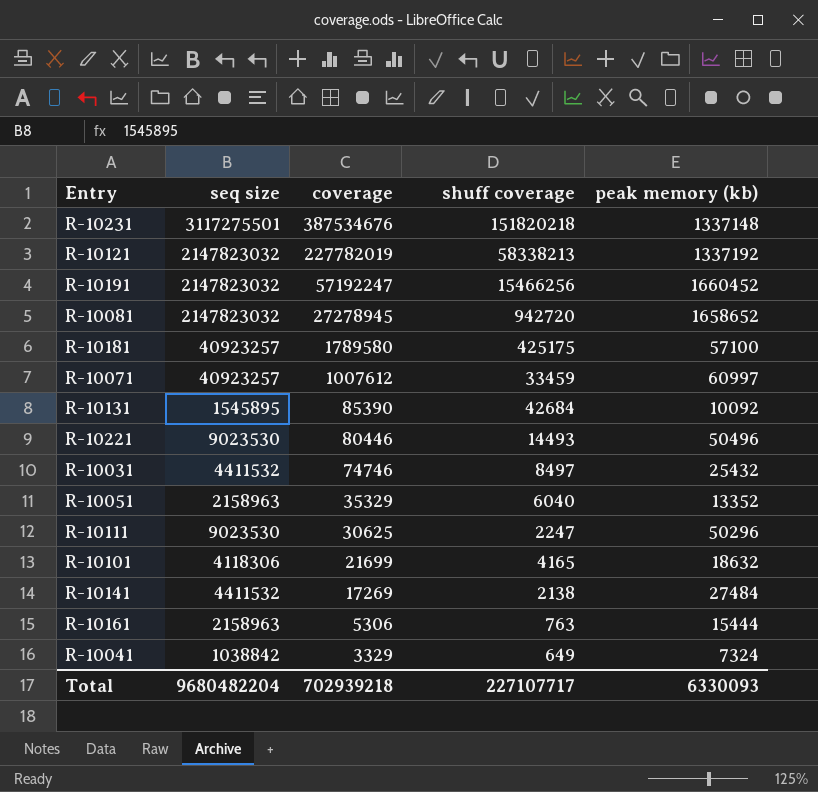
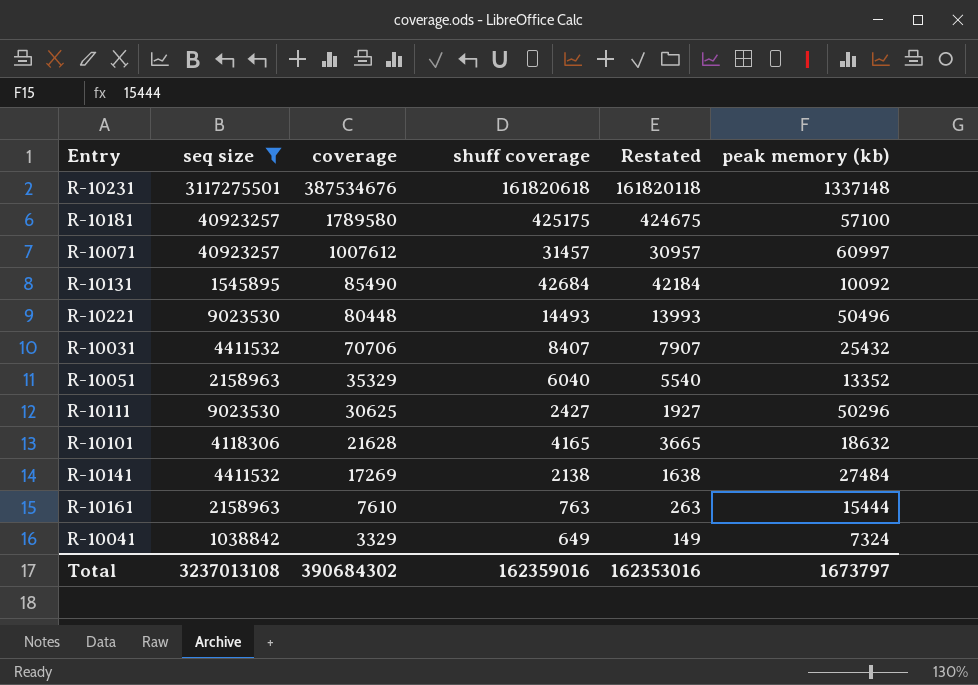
filter: none -> seq size != 2147823032
column Restated | formula: none -> [shuff coverage] - 500
R-10231 | shuff coverage: 151820218 -> 161820618
R-10071 | shuff coverage: 33459 -> 31457
R-10131 | coverage: 85390 -> 85490
R-10221 | coverage: 80446 -> 80448
R-10031 | coverage: 74746 -> 70706
R-10031 | shuff coverage: 8497 -> 8407
R-10111 | shuff coverage: 2247 -> 2427
R-10101 | coverage: 21699 -> 21628
R-10161 | coverage: 5306 -> 7610
Total | seq size: 9680482204 -> 3237013108
Total | coverage: 702939218 -> 390684302
Total | shuff coverage: 227107717 -> 162359016
Total | peak memory (kb): 6330093 -> 1673797

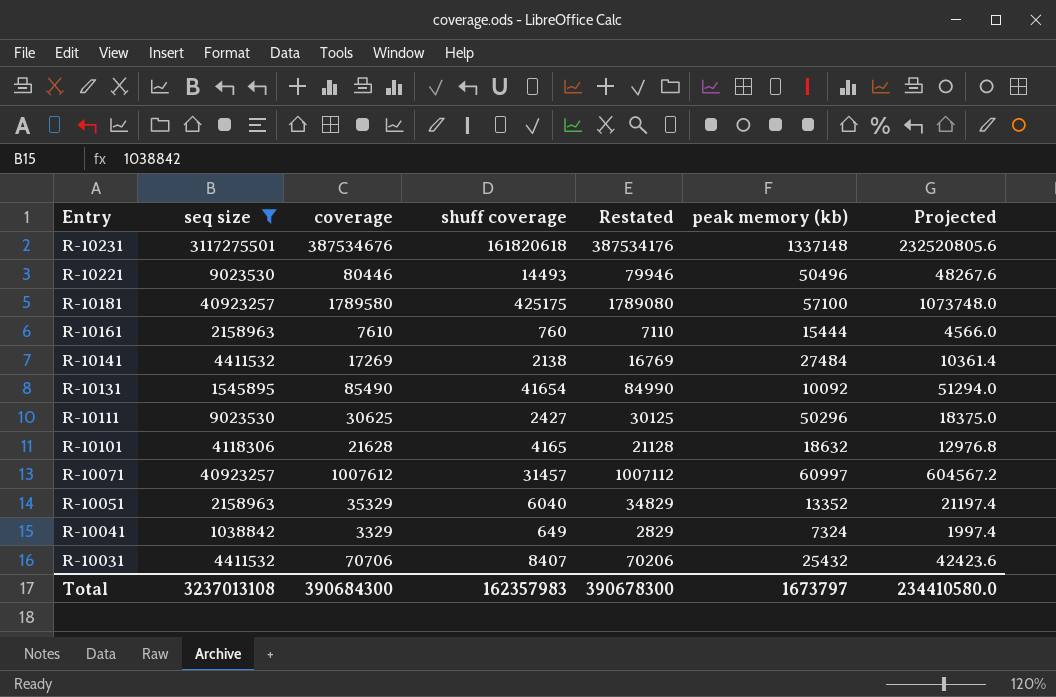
row order: coverage descending -> Entry descending
column Restated | formula: [shuff coverage] - 500 -> [coverage] - 500
column Projected | formula: none -> [coverage] * 0.6
R-10221 | coverage: 80448 -> 80446
R-10161 | shuff coverage: 763 -> 760
R-10131 | shuff coverage: 42684 -> 41654
Total | coverage: 390684302 -> 390684300
Total | shuff coverage: 162359016 -> 162357983
Total | Restated: 162353016 -> 390678300

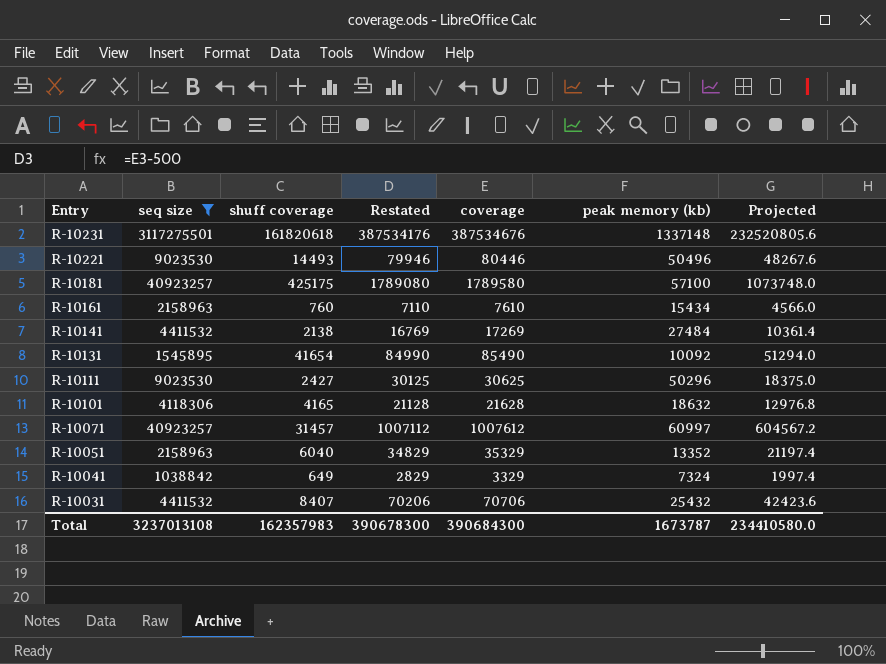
column coverage | position: 3 -> 5
R-10161 | peak memory (kb): 15444 -> 15434
Total | peak memory (kb): 1673797 -> 1673787

